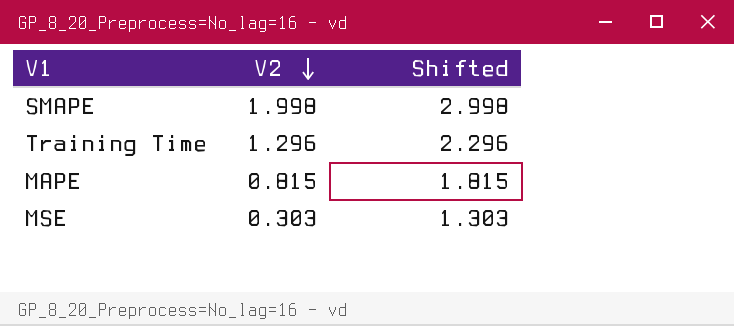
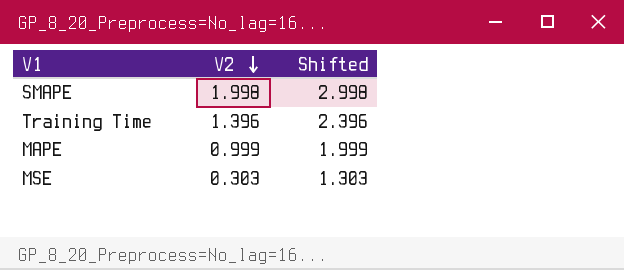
Training Time | V2: 1.296 -> 1.396
Training Time | Shifted: 2.296 -> 2.396
MAPE | V2: 0.815 -> 0.999
MAPE | Shifted: 1.815 -> 1.999

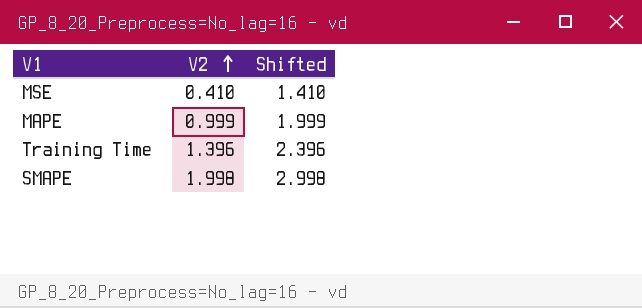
row order: V2 descending -> V2 ascending
MSE | V2: 0.303 -> 0.410
MSE | Shifted: 1.303 -> 1.410

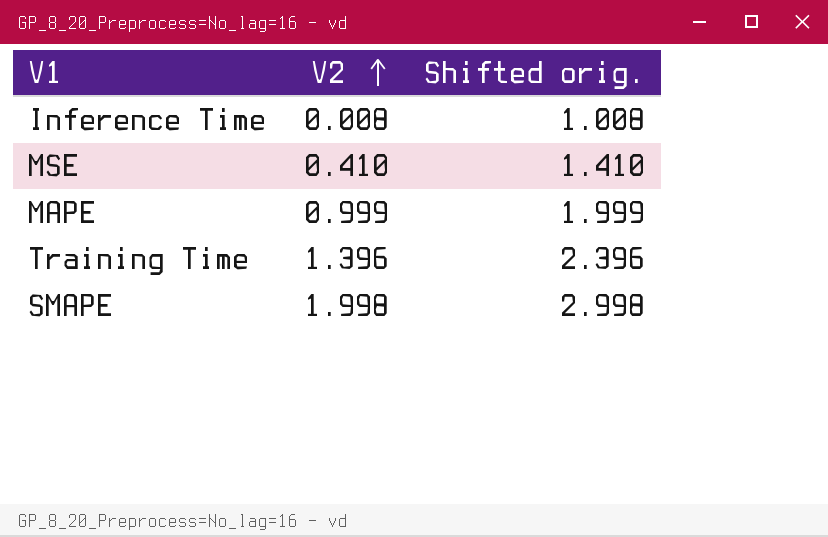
column name: Shifted -> Shifted orig.
row Inference Time: none -> 0.008 | 1.008

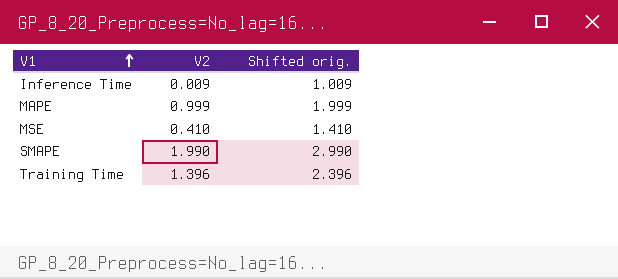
row order: V2 ascending -> V1 ascending
Inference Time | V2: 0.008 -> 0.009
Inference Time | Shifted orig.: 1.008 -> 1.009
SMAPE | V2: 1.998 -> 1.990
SMAPE | Shifted orig.: 2.998 -> 2.990

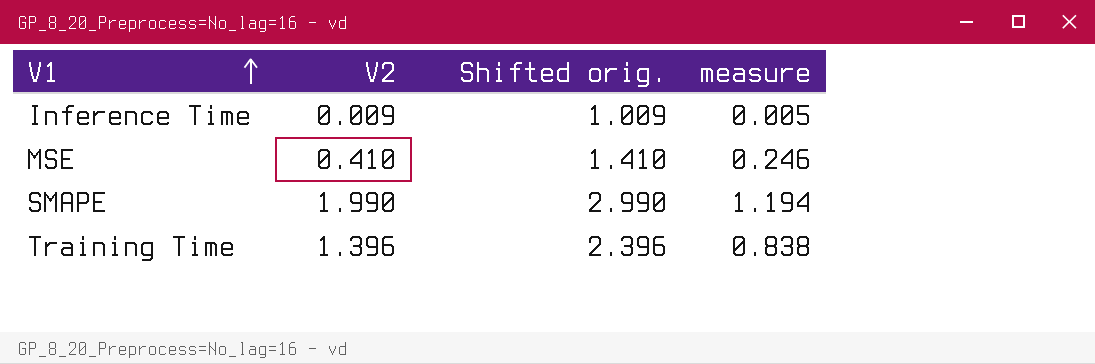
column measure | formula: none -> [V2] * 0.6
row MAPE: 0.999 | 1.999 -> none

